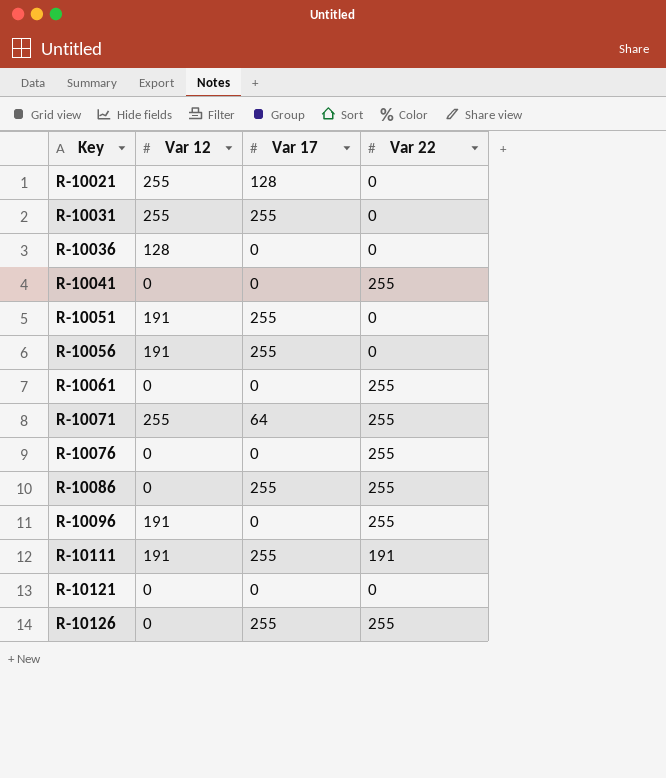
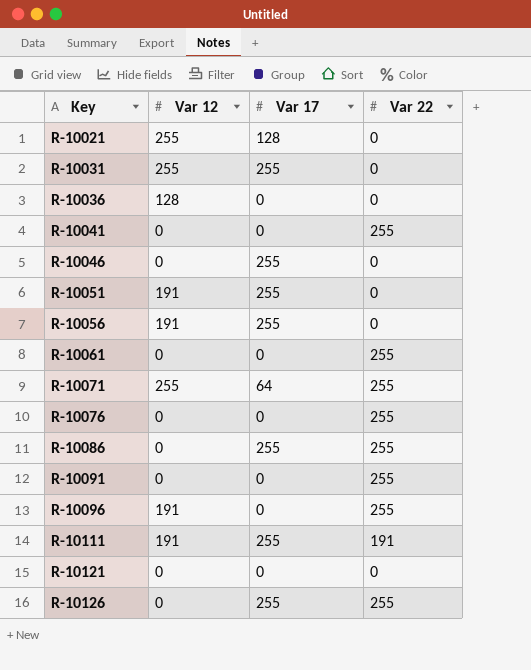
row R-10046: none -> 0 | 255 | 0
row R-10091: none -> 0 | 0 | 255

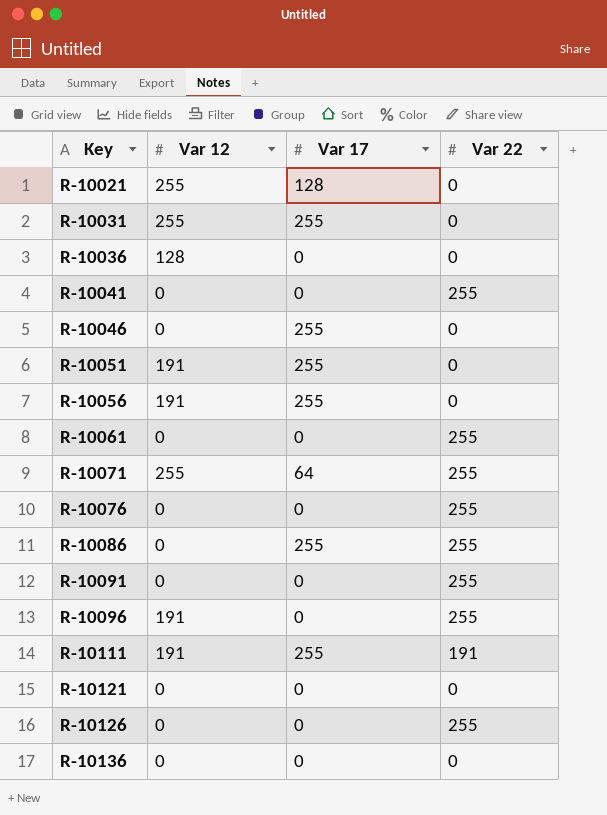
R-10126 | Var 17: 255 -> 0
row R-10136: none -> 0 | 0 | 0

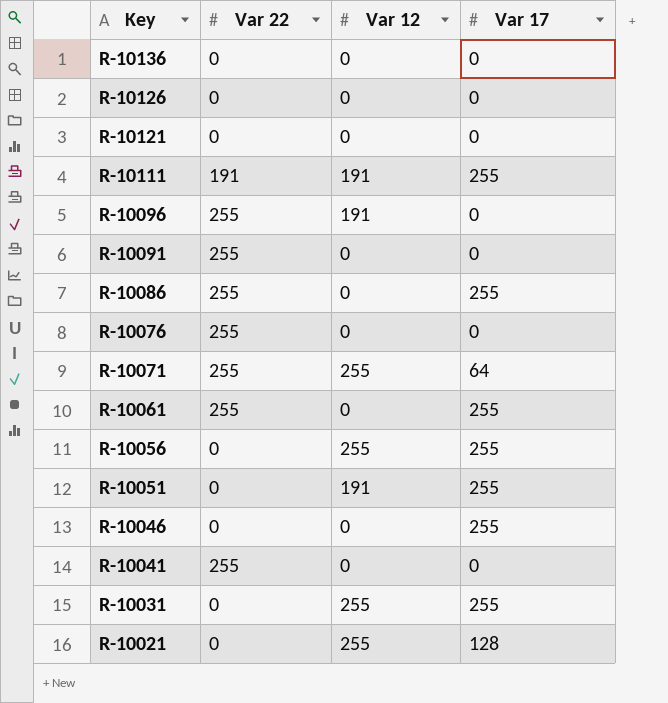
row order: Key ascending -> Key descending
column Var 22 | position: 4 -> 2
row R-10036: 128 | 0 | 0 -> none
R-10126 | Var 22: 255 -> 0
R-10061 | Var 17: 0 -> 255
R-10056 | Var 12: 191 -> 255

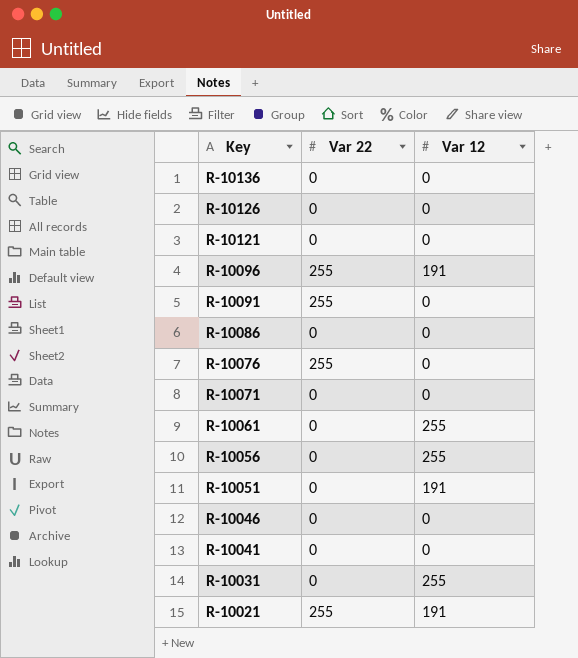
column Var 17 | position: 4 -> none
row R-10111: 191 | 191 | 255 -> none
R-10086 | Var 22: 255 -> 0
R-10071 | Var 22: 255 -> 0
R-10071 | Var 12: 255 -> 0
R-10061 | Var 22: 255 -> 0
R-10061 | Var 12: 0 -> 255
R-10041 | Var 22: 255 -> 0
R-10021 | Var 22: 0 -> 255
R-10021 | Var 12: 255 -> 191

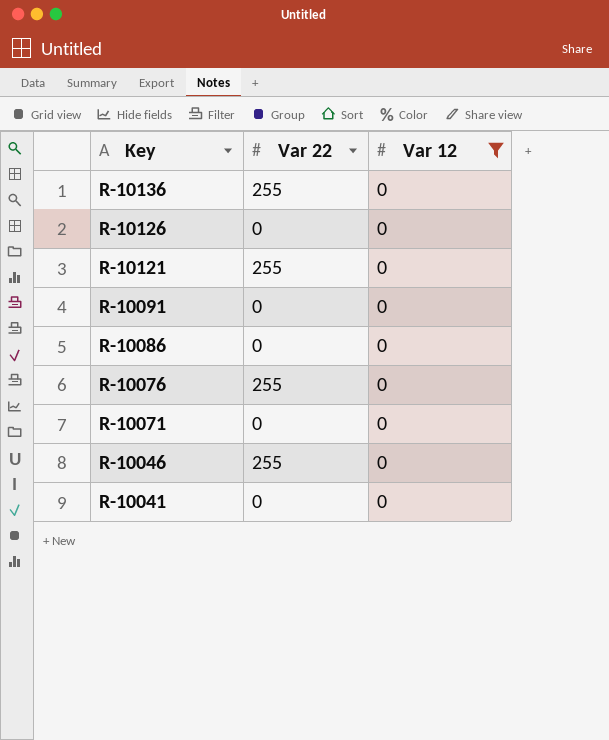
filter: none -> Var 12 = 0
R-10136 | Var 22: 0 -> 255
R-10121 | Var 22: 0 -> 255
R-10091 | Var 22: 255 -> 0
R-10046 | Var 22: 0 -> 255

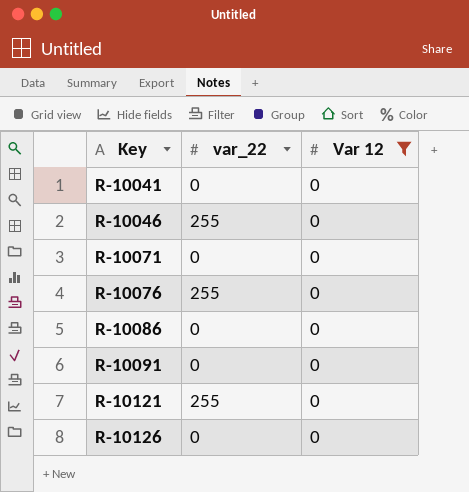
row order: Key descending -> Key ascending
column name: Var 22 -> var_22
row R-10136: 255 | 0 -> none

